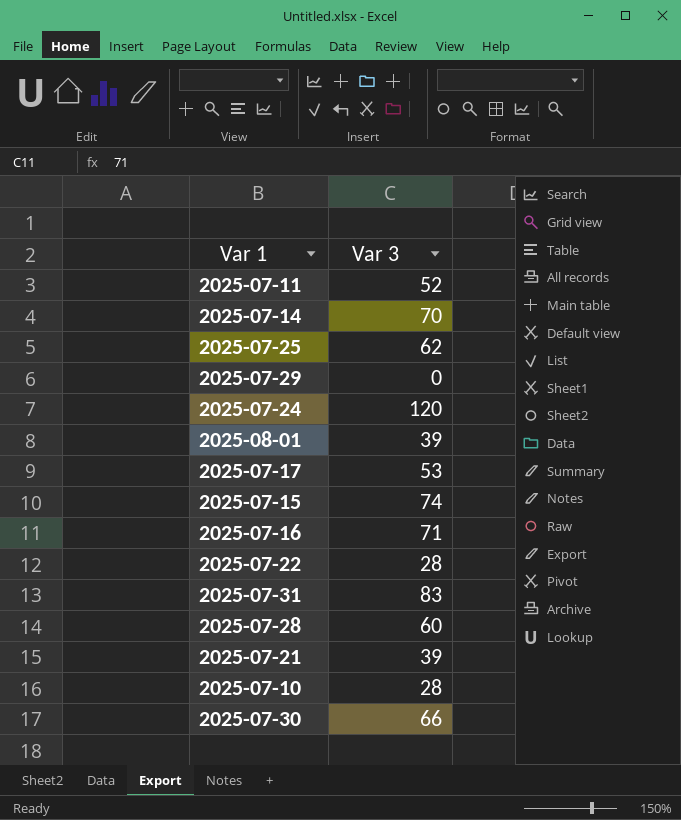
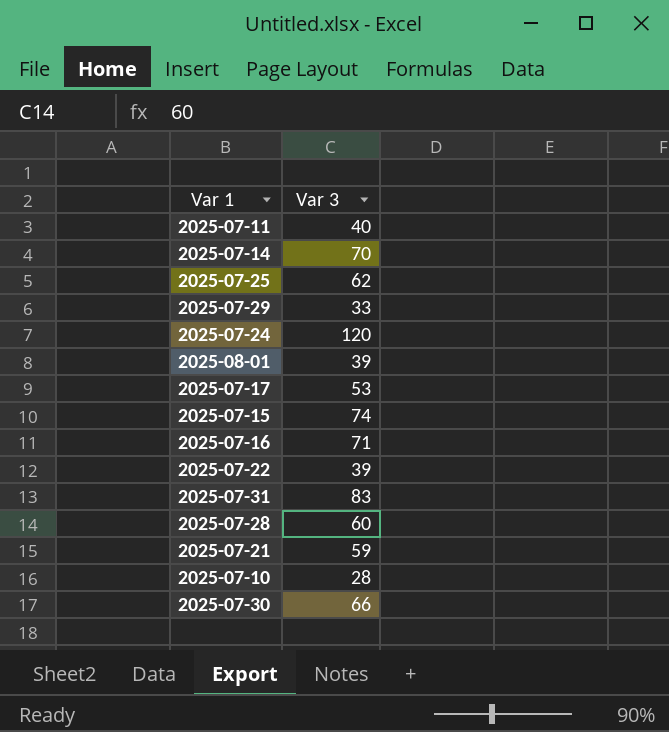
2025-07-11 | Var 3: 52 -> 40
2025-07-29 | Var 3: 0 -> 33
2025-07-22 | Var 3: 28 -> 39
2025-07-21 | Var 3: 39 -> 59

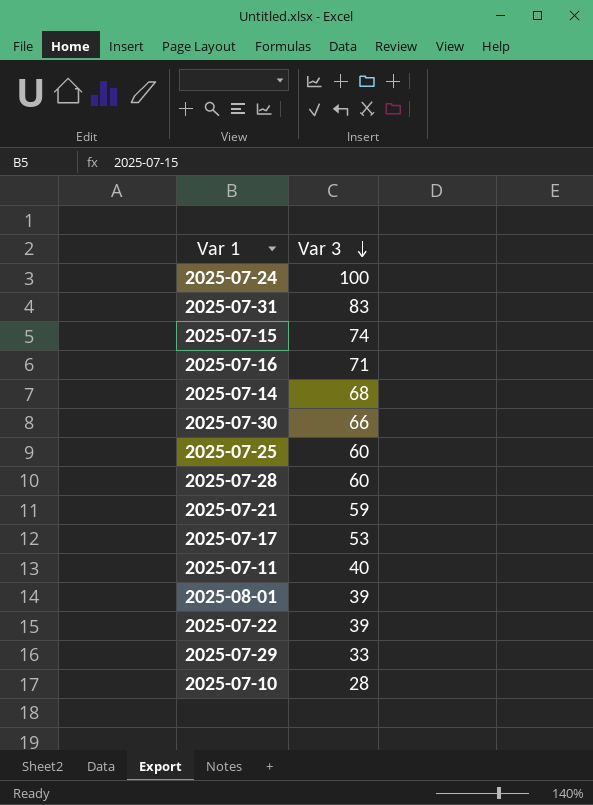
row order: none -> Var 3 descending
2025-07-24 | Var 3: 120 -> 100
2025-07-14 | Var 3: 70 -> 68
2025-07-25 | Var 3: 62 -> 60

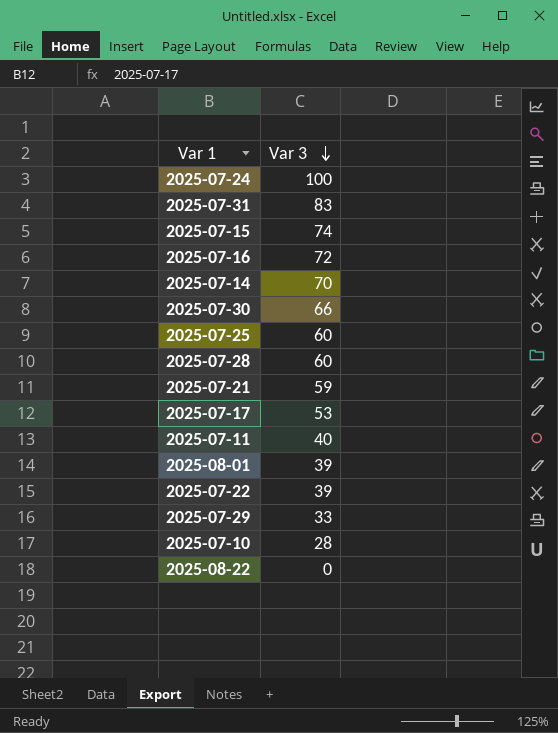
2025-07-16 | Var 3: 71 -> 72
2025-07-14 | Var 3: 68 -> 70
row 2025-08-22: none -> 0

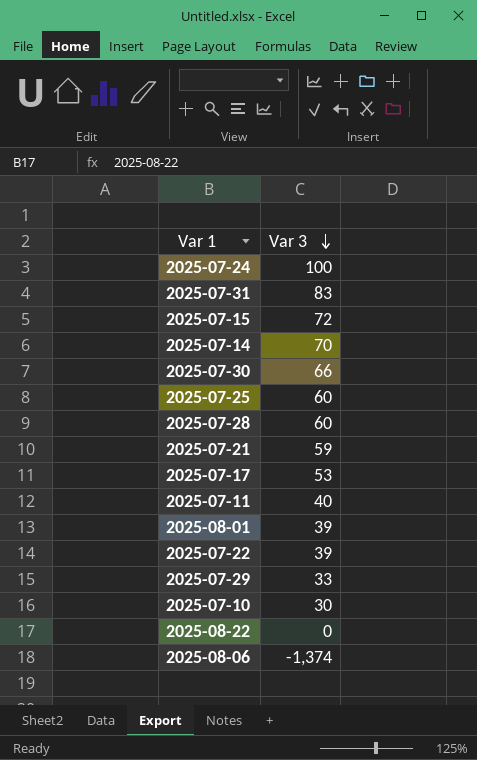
row 2025-07-16: 72 -> none
2025-07-15 | Var 3: 74 -> 72
2025-07-10 | Var 3: 28 -> 30
row 2025-08-06: none -> -1,374

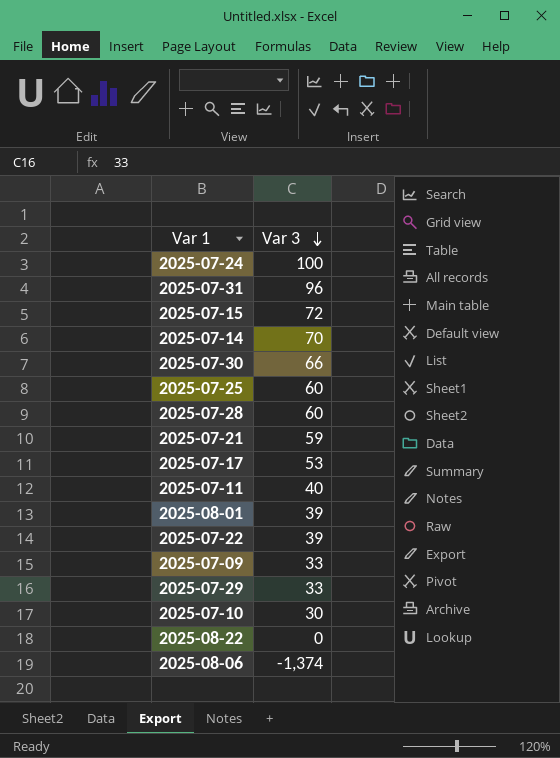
2025-07-31 | Var 3: 83 -> 96
row 2025-07-09: none -> 33

